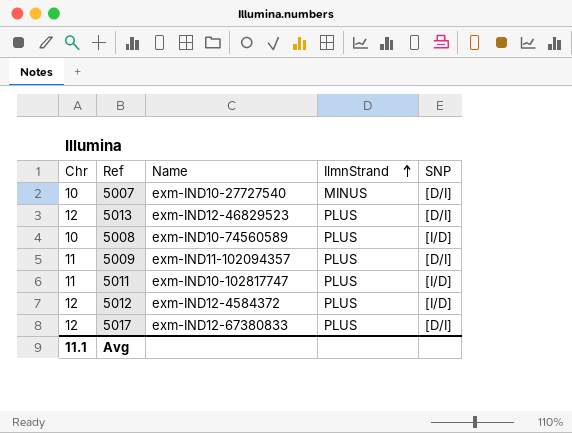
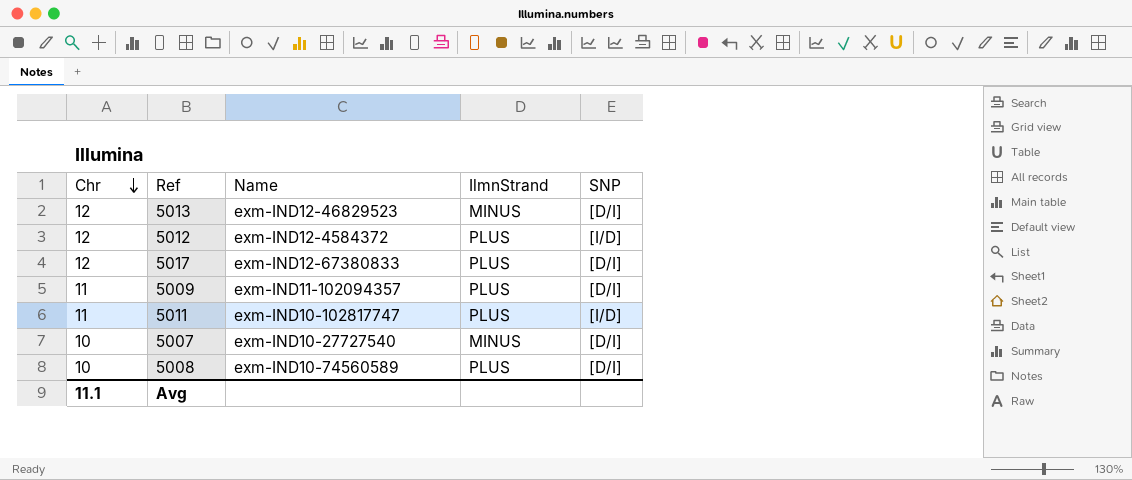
row order: IlmnStrand ascending -> Chr descending
5013 | IlmnStrand: PLUS -> MINUS
5008 | SNP: [I/D] -> [D/I]

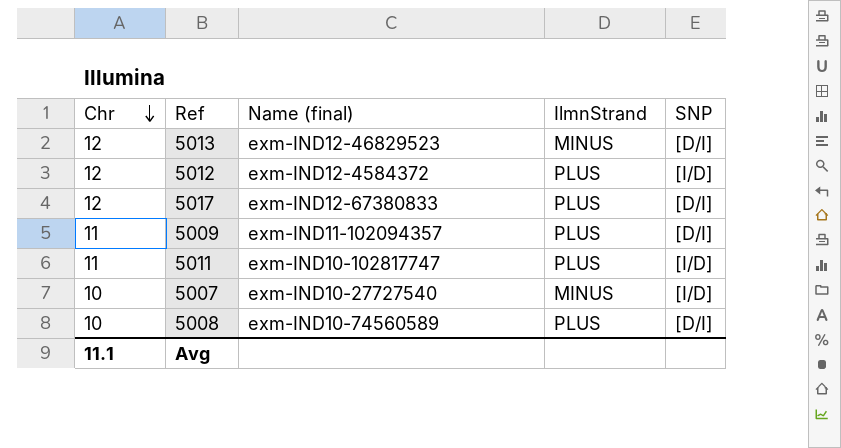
column name: Name -> Name (final)
5007 | SNP: [D/I] -> [I/D]

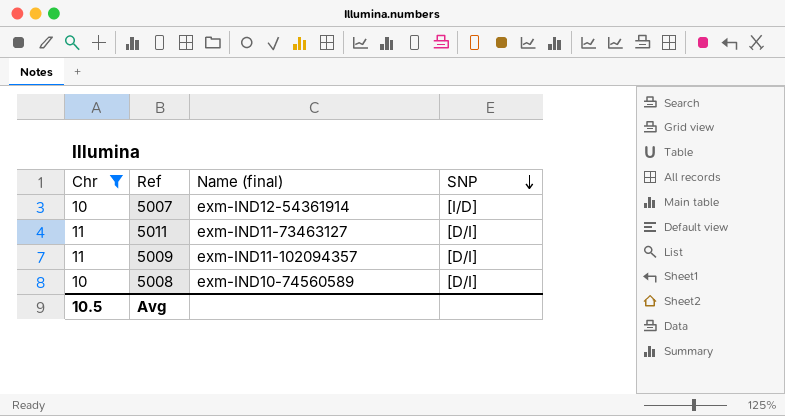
filter: none -> Chr != 12
row order: Chr descending -> SNP descending
column IlmnStrand | position: 4 -> none
5007 | Name (final): exm-IND10-27727540 -> exm-IND12-54361914
5011 | Name (final): exm-IND10-102817747 -> exm-IND11-73463127
5011 | SNP: [I/D] -> [D/I]
Avg | Chr: 11.1 -> 10.5

